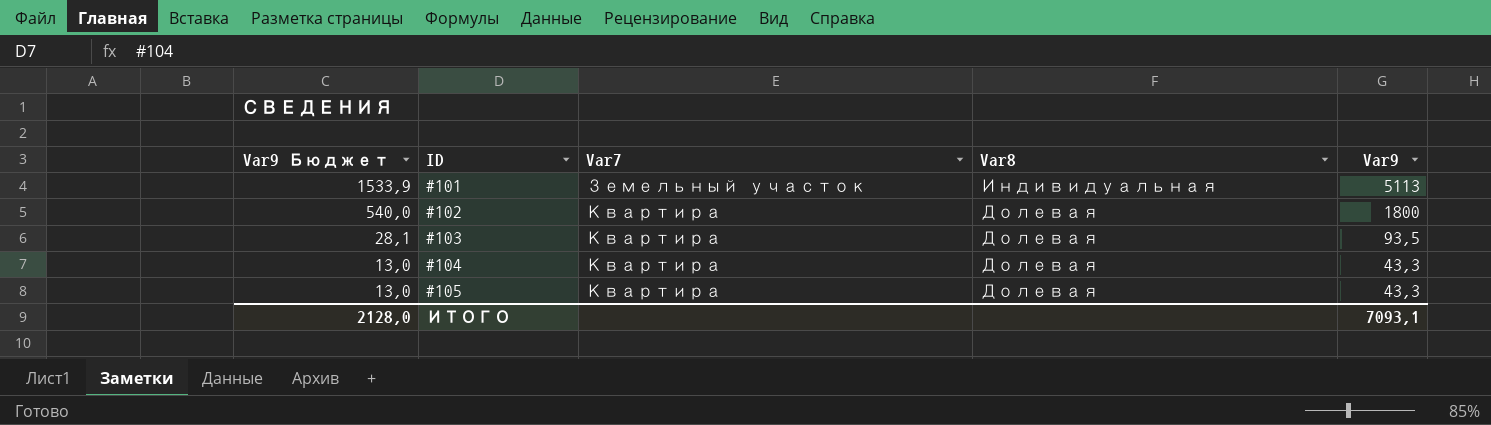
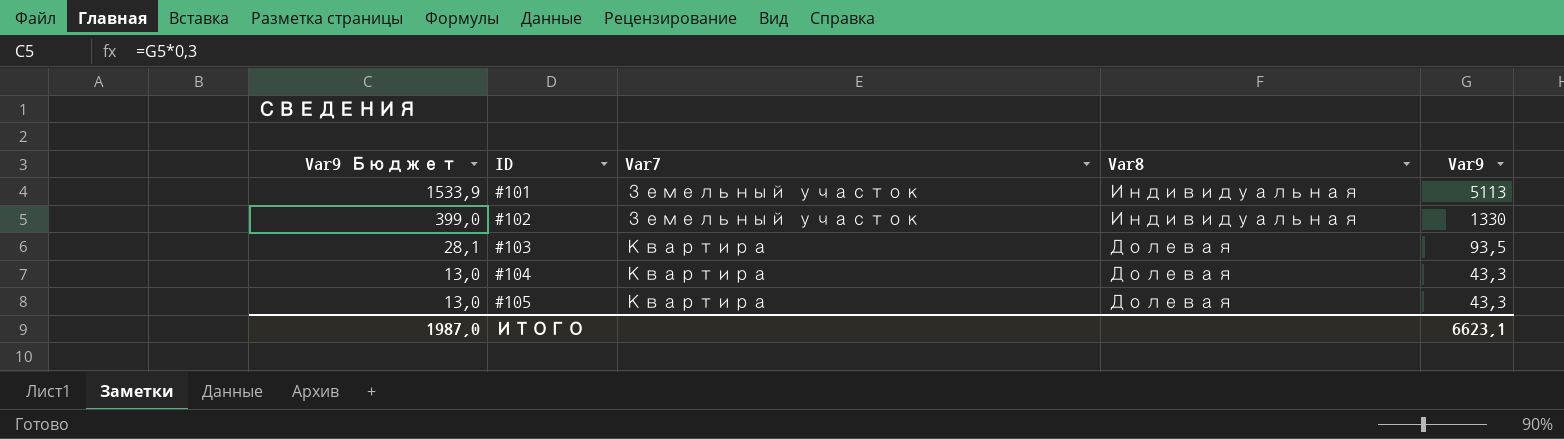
#102 | Var9 Бюджет: 540,0 -> 399,0
#102 | Var7: Квартира -> Земельный участок
#102 | Var8: Долевая -> Индивидуальная
#102 | Var9: 1800 -> 1330
ИТОГО | Var9 Бюджет: 2128,0 -> 1987,0
ИТОГО | Var9: 7093,1 -> 6623,1

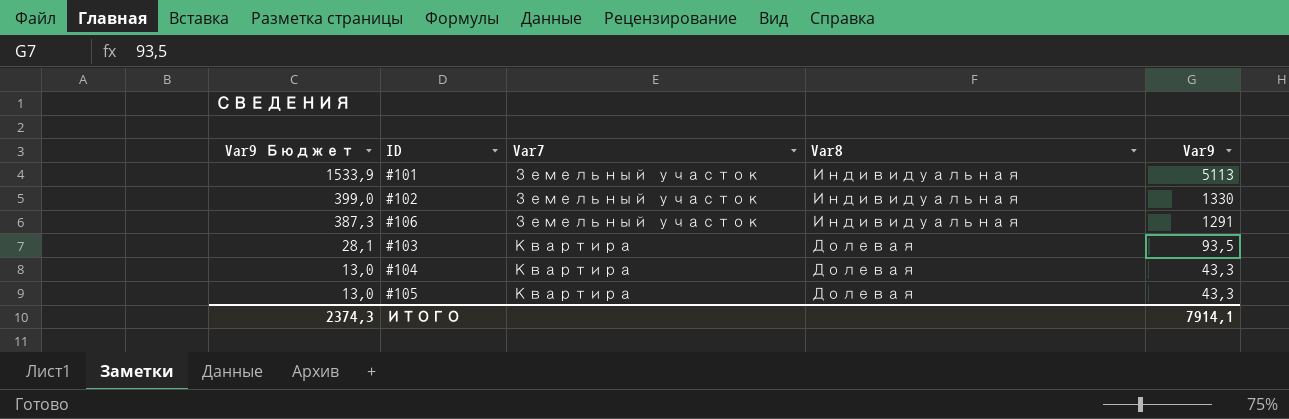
row #106: none -> 387,3 | Земельный участок | Индивидуальная | 1291
ИТОГО | Var9 Бюджет: 1987,0 -> 2374,3
ИТОГО | Var9: 6623,1 -> 7914,1

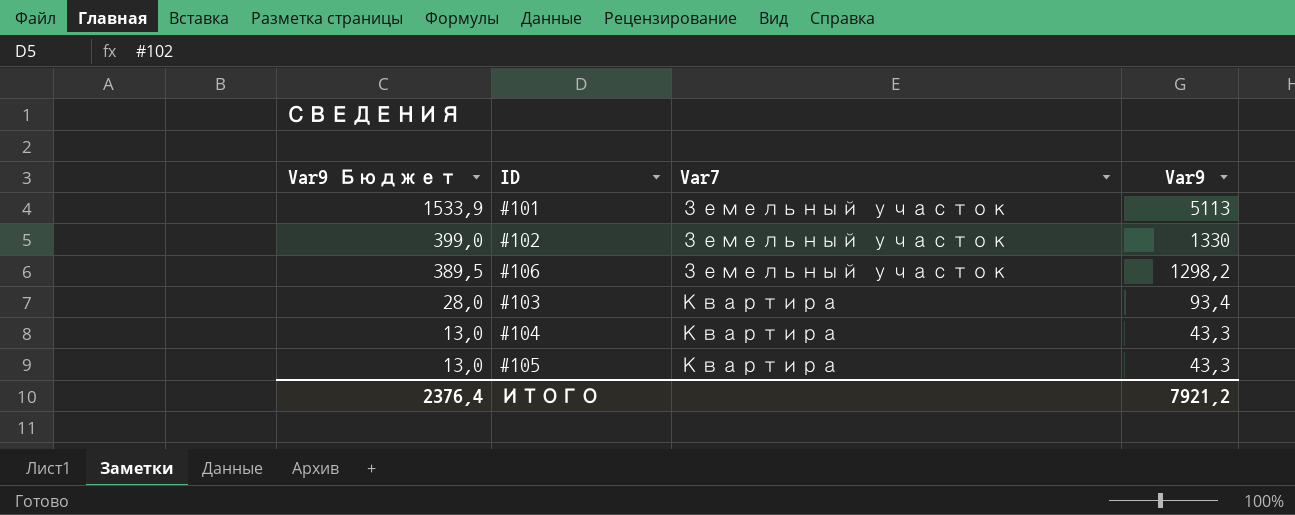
column Var8 | position: 4 -> none
#106 | Var9 Бюджет: 387,3 -> 389,5
#106 | Var9: 1291 -> 1298,2
#103 | Var9 Бюджет: 28,1 -> 28,0
#103 | Var9: 93,5 -> 93,4
ИТОГО | Var9 Бюджет: 2374,3 -> 2376,4
ИТОГО | Var9: 7914,1 -> 7921,2

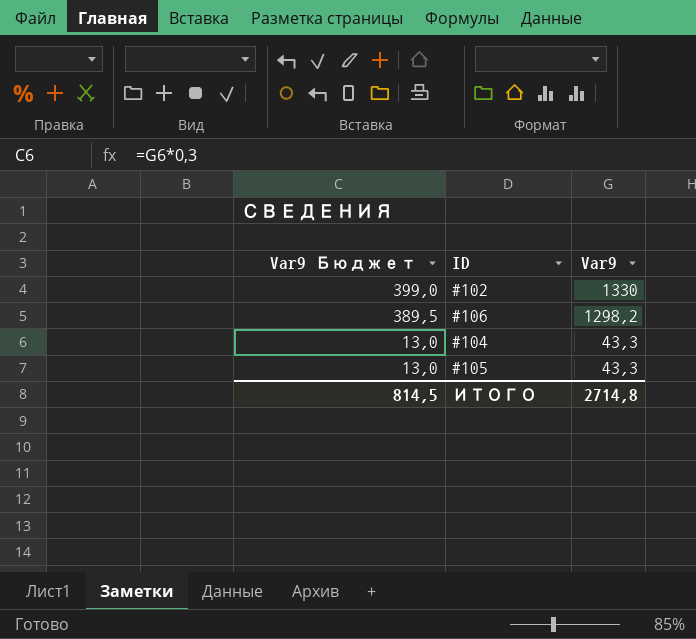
column Var7 | position: 3 -> none
row #101: 1533,9 | Земельный участок | 5113 -> none
row #103: 28,0 | Квартира | 93,4 -> none
ИТОГО | Var9 Бюджет: 2376,4 -> 814,5
ИТОГО | Var9: 7921,2 -> 2714,8

